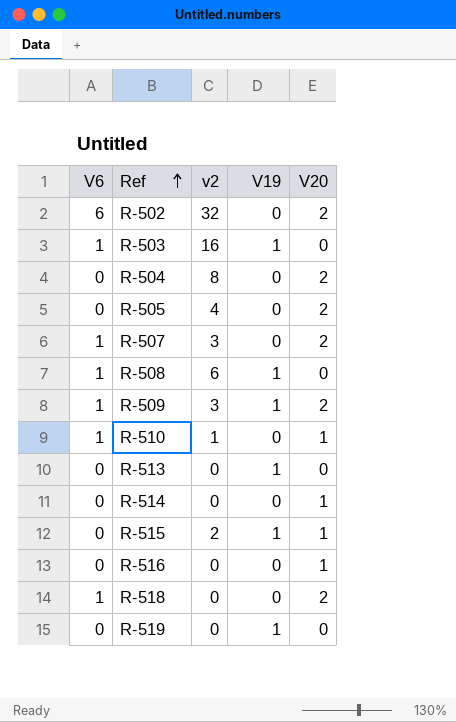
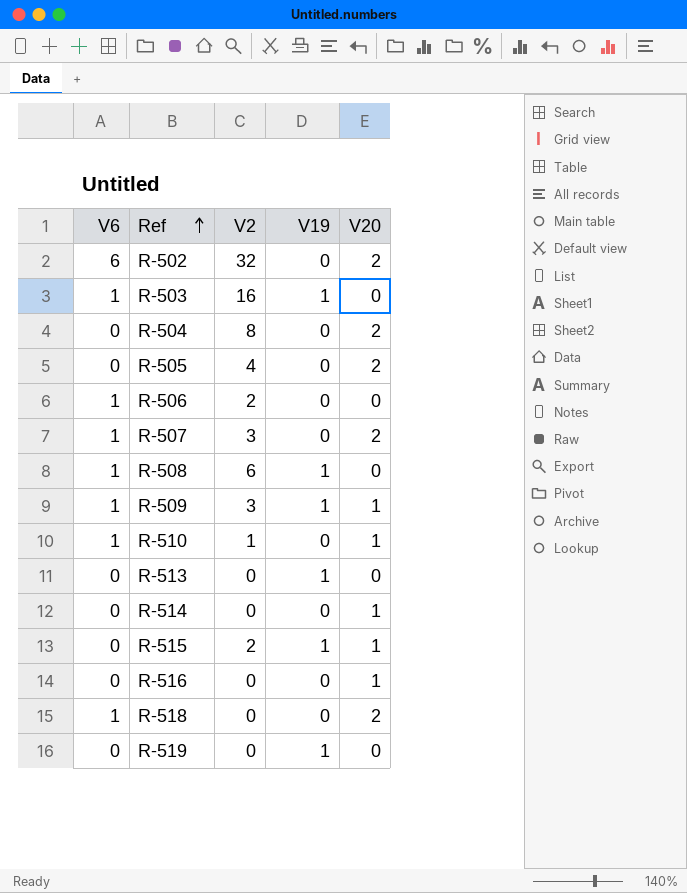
column name: v2 -> V2
row R-506: none -> 1 | 2 | 0 | 0
R-509 | V20: 2 -> 1

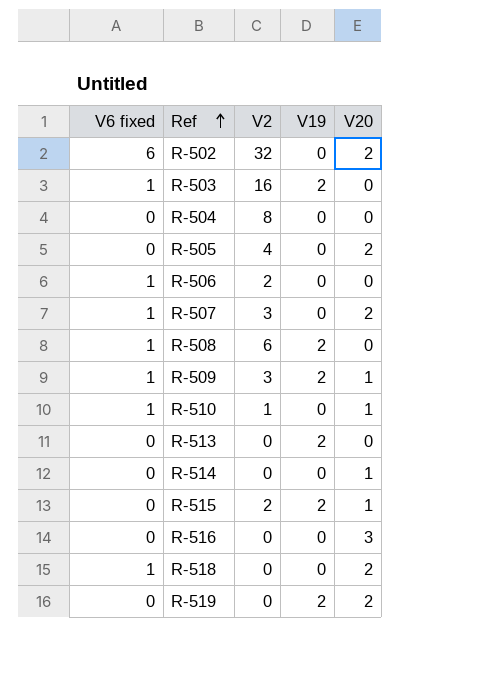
column name: V6 -> V6 fixed
R-503 | V19: 1 -> 2
R-504 | V20: 2 -> 0
R-508 | V19: 1 -> 2
R-509 | V19: 1 -> 2
R-513 | V19: 1 -> 2
R-515 | V19: 1 -> 2
R-516 | V20: 1 -> 3
R-519 | V19: 1 -> 2
R-519 | V20: 0 -> 2

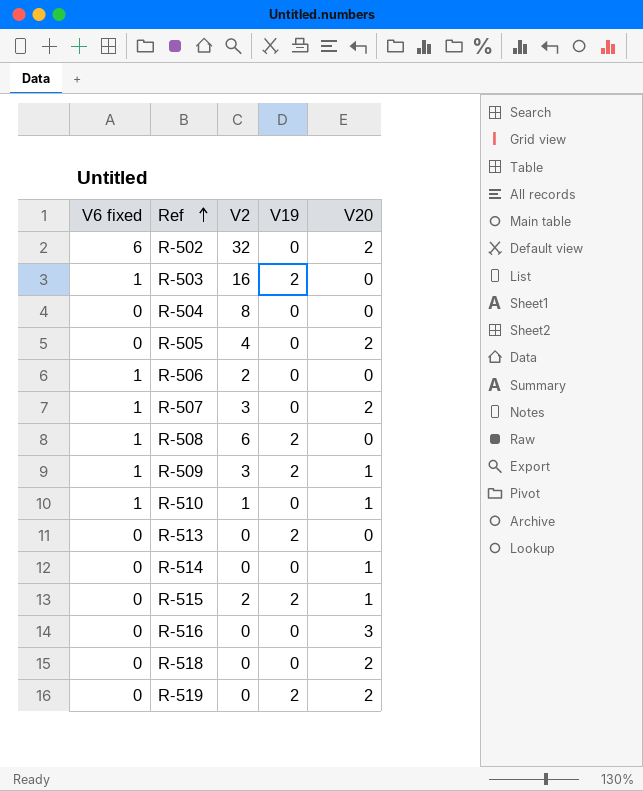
R-518 | V6 fixed: 1 -> 0

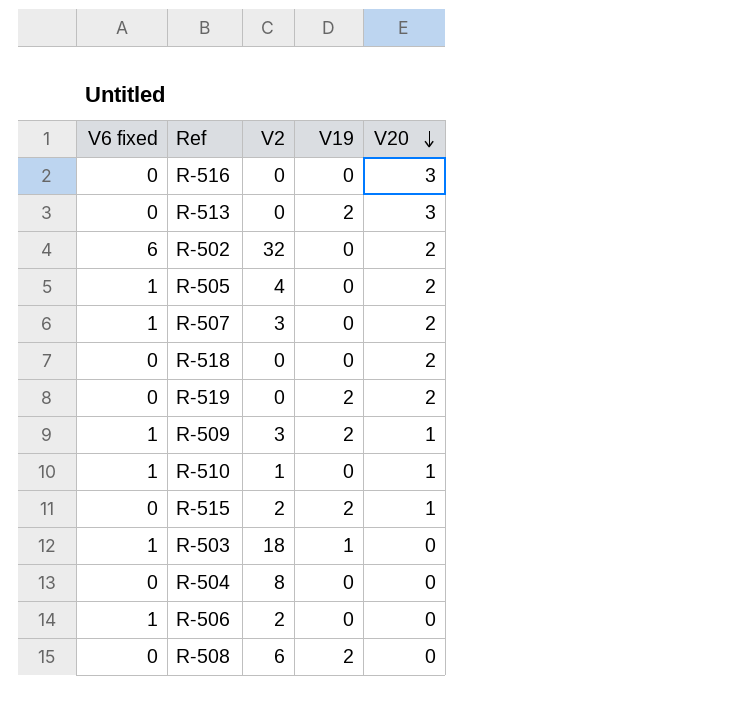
row order: Ref ascending -> V20 descending
row R-514: 0 | 0 | 0 | 1 -> none
R-513 | V20: 0 -> 3
R-505 | V6 fixed: 0 -> 1
R-503 | V2: 16 -> 18
R-503 | V19: 2 -> 1
R-508 | V6 fixed: 1 -> 0

